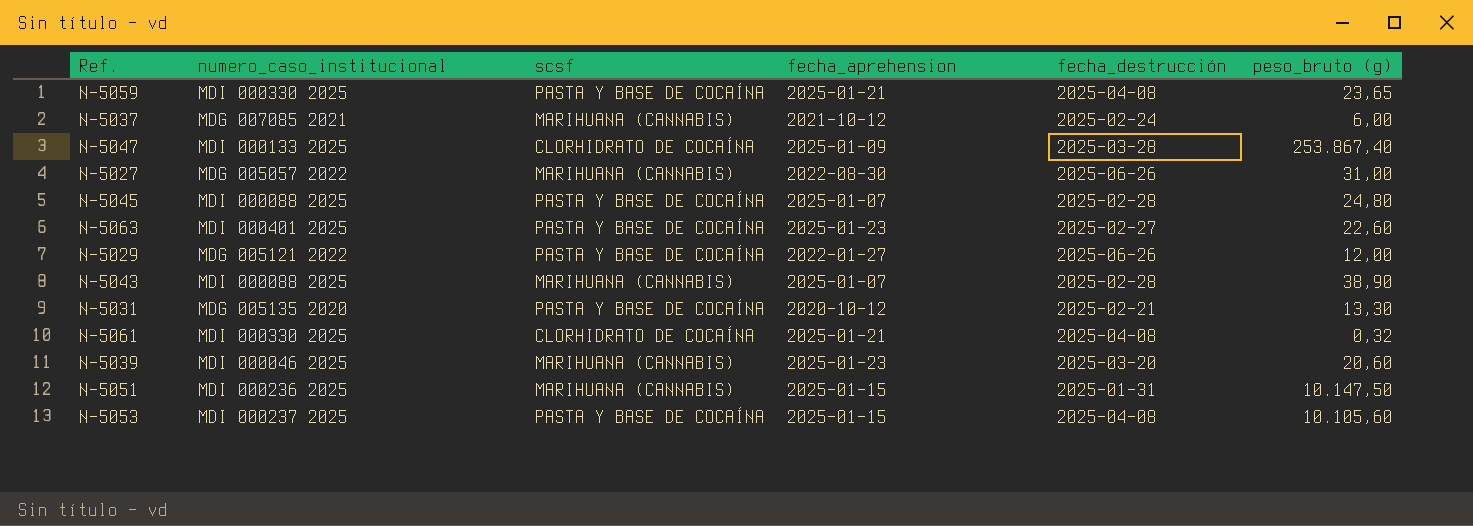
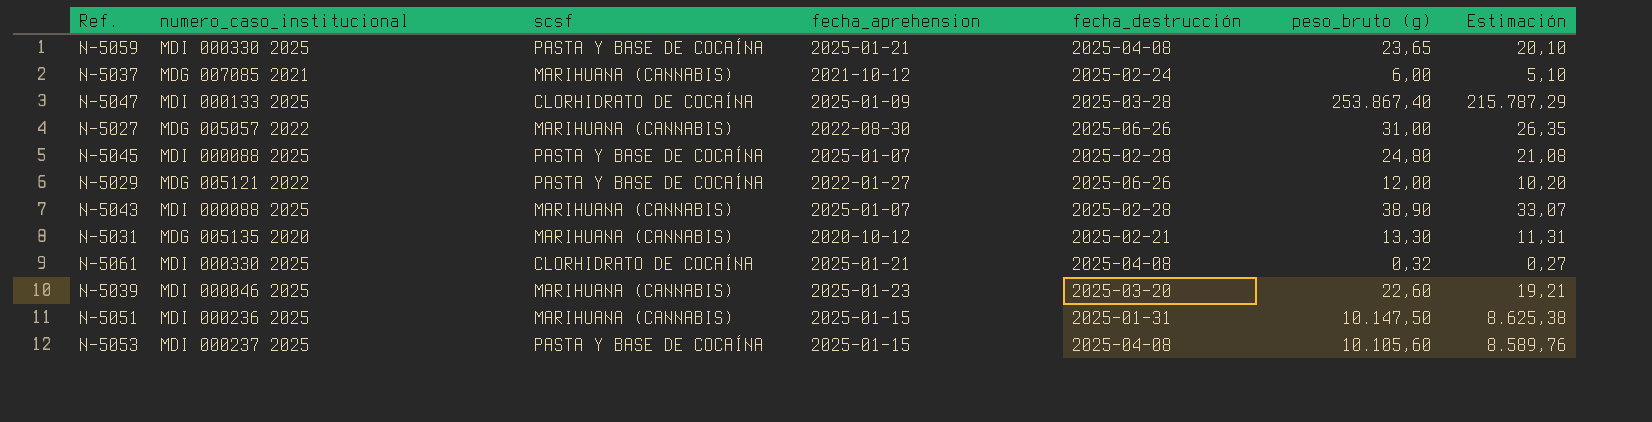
column Estimación | formula: none -> [peso_bruto (g)] * 0,85
row N-5063: MDI 000401 2025 | PASTA Y BASE DE COCAÍNA | 2025-01-23 | 2025-02-27 | 22,60 -> none
N-5031 | scsf: PASTA Y BASE DE COCAÍNA -> MARIHUANA (CANNABIS)
N-5039 | peso_bruto (g): 20,60 -> 22,60

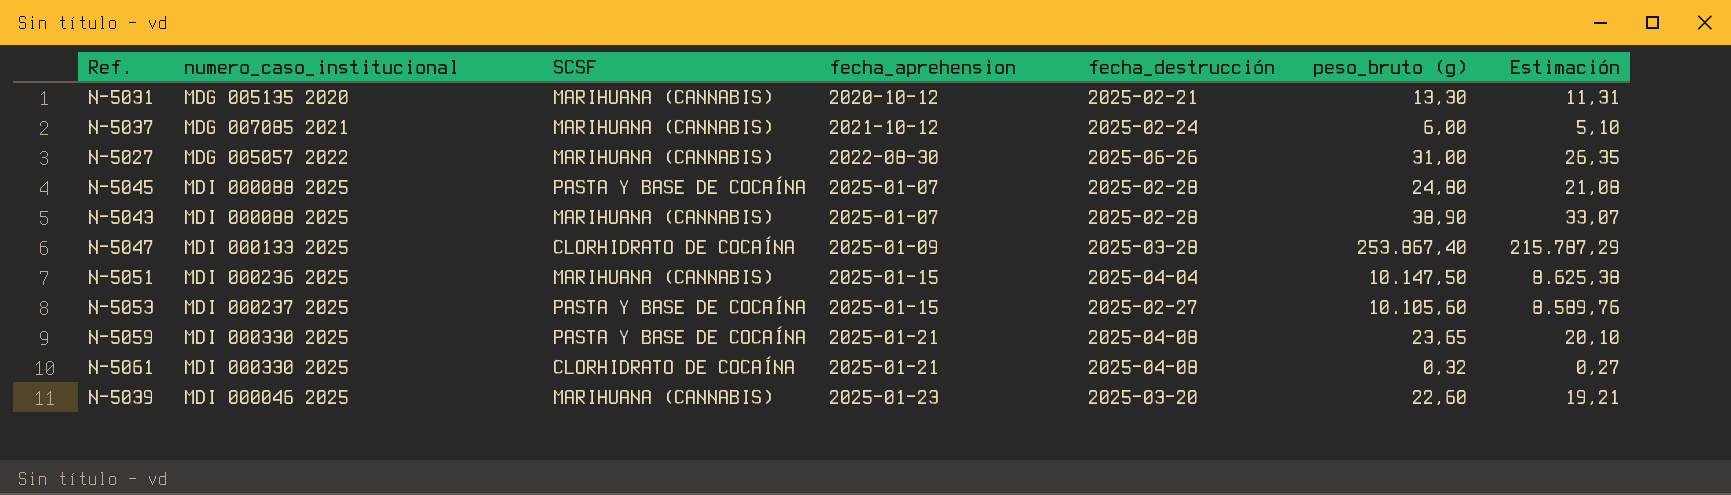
row order: none -> fecha_aprehension ascending
column name: scsf -> SCSF
row N-5029: MDG 005121 2022 | PASTA Y BASE DE COCAÍNA | 2022-01-27 | 2025-06-26 | 12,00 | 10,20 -> none
N-5051 | fecha_destrucción: 2025-01-31 -> 2025-04-04
N-5053 | fecha_destrucción: 2025-04-08 -> 2025-02-27

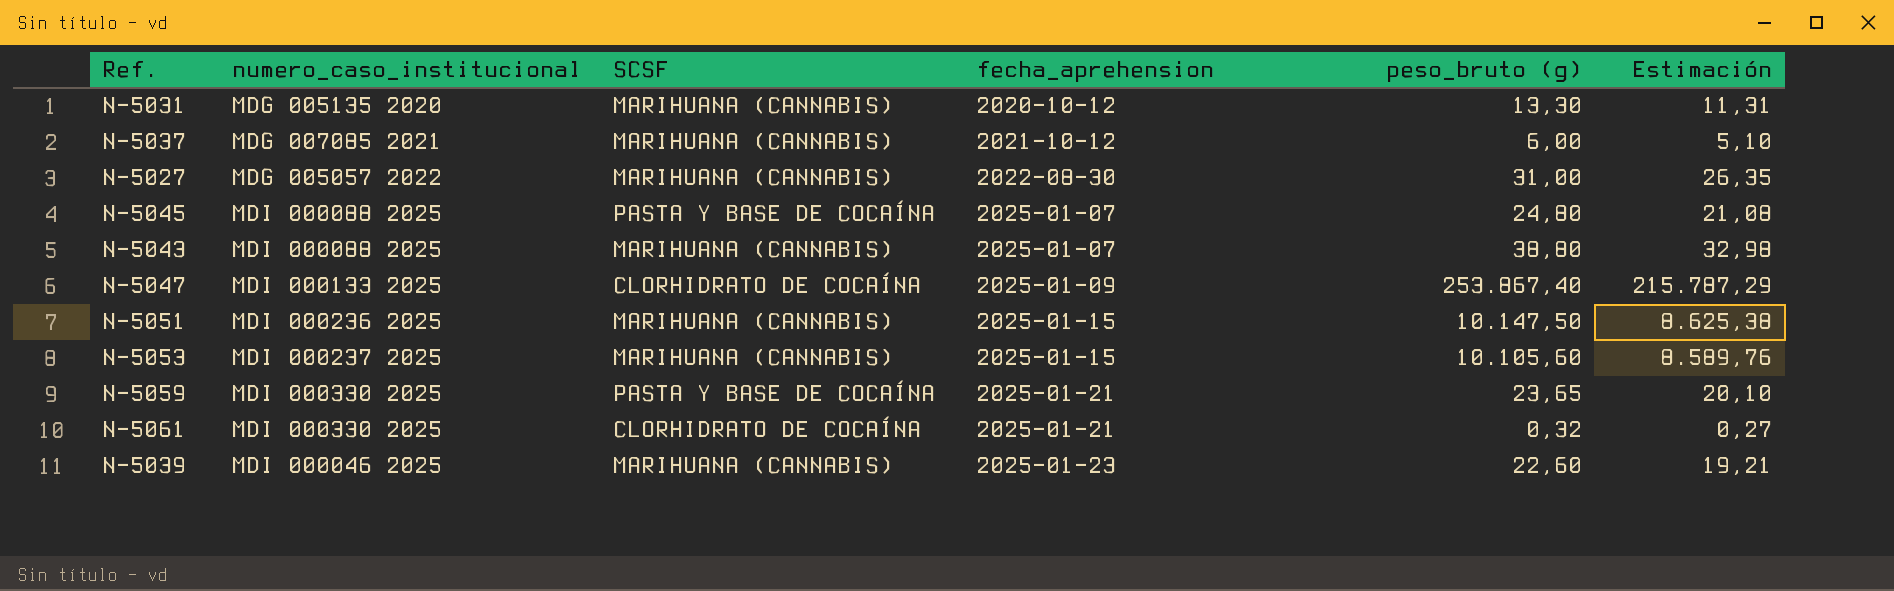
column fecha_destrucción | position: 5 -> none
N-5043 | peso_bruto (g): 38,90 -> 38,80
N-5043 | Estimación: 33,07 -> 32,98
N-5053 | SCSF: PASTA Y BASE DE COCAÍNA -> MARIHUANA (CANNABIS)

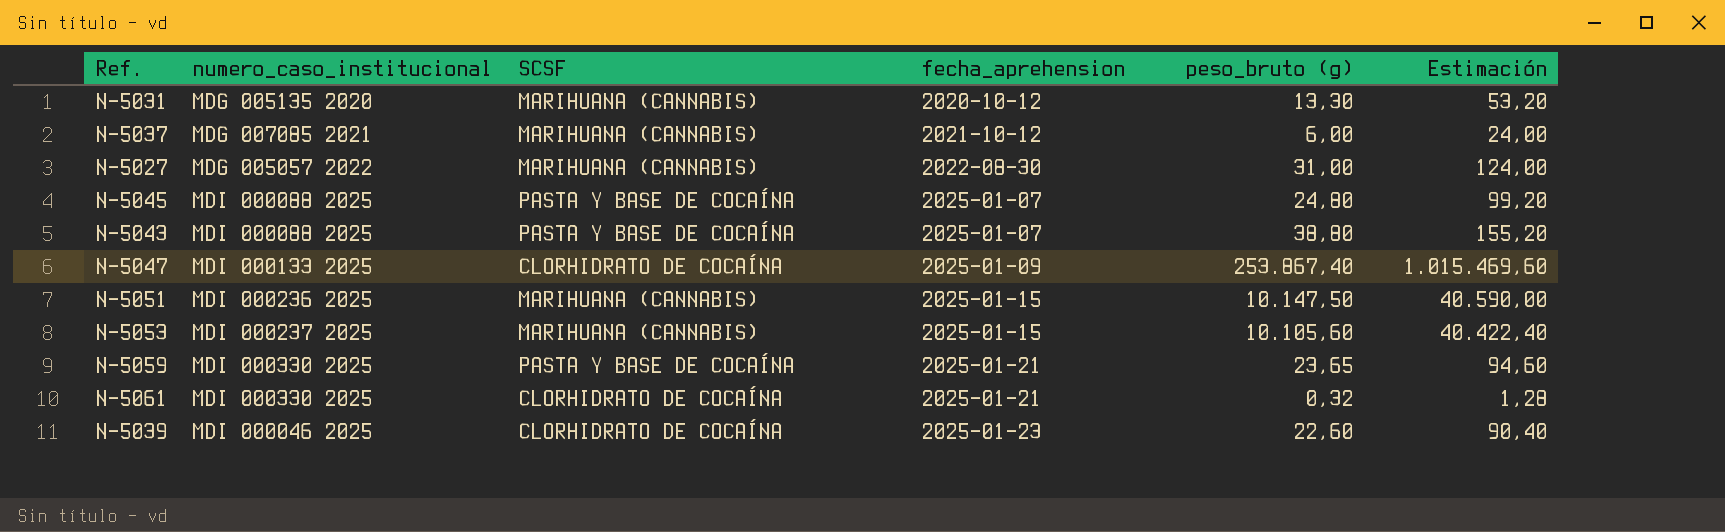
column Estimación | formula: [peso_bruto (g)] * 0,85 -> [peso_bruto (g)] * 4
N-5043 | SCSF: MARIHUANA (CANNABIS) -> PASTA Y BASE DE COCAÍNA
N-5039 | SCSF: MARIHUANA (CANNABIS) -> CLORHIDRATO DE COCAÍNA

